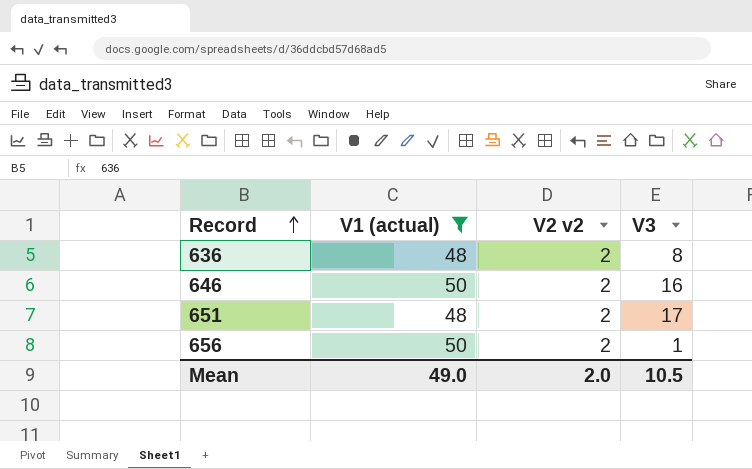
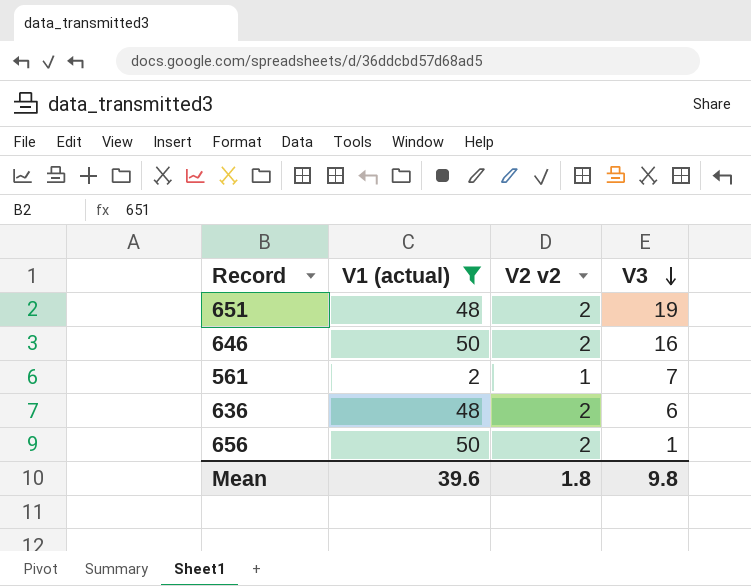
row order: Record ascending -> V3 descending
651 | V3: 17 -> 19
row 561: none -> 2 | 1 | 7
636 | V3: 8 -> 6
Mean | V1 (actual): 49.0 -> 39.6
Mean | V2 v2: 2.0 -> 1.8
Mean | V3: 10.5 -> 9.8

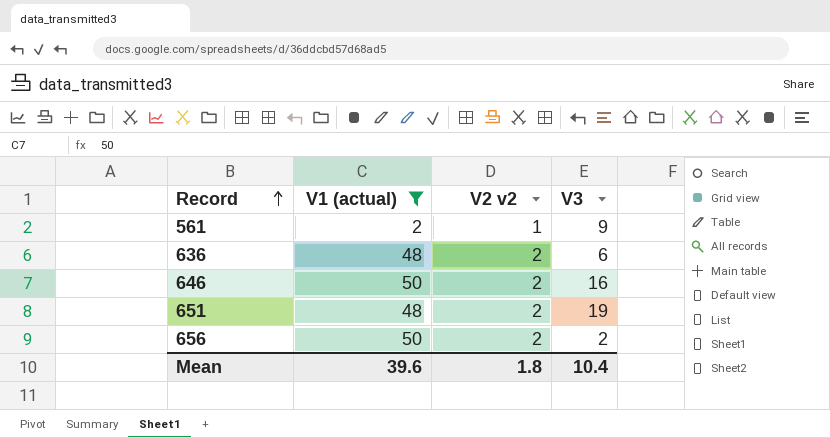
row order: V3 descending -> Record ascending
561 | V3: 7 -> 9
656 | V3: 1 -> 2
Mean | V3: 9.8 -> 10.4

